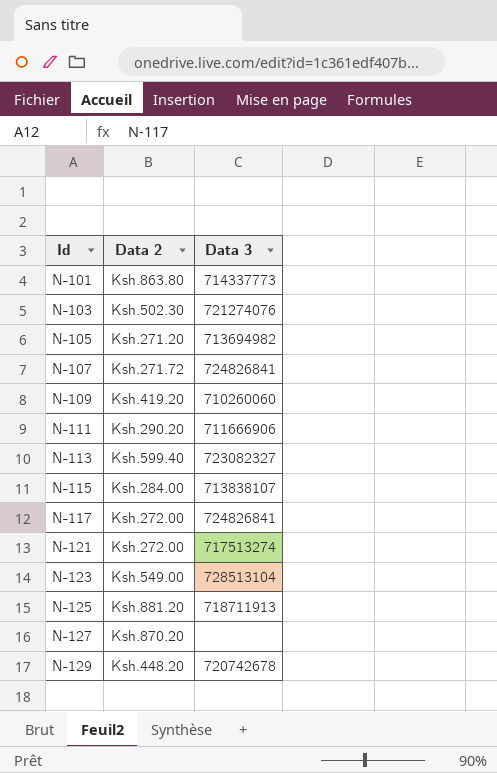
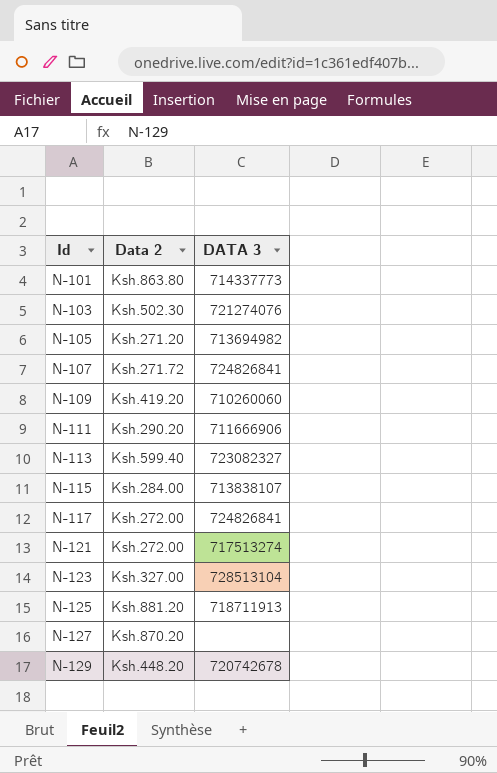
column name: Data 3 -> DATA 3
N-123 | Data 2: Ksh.549.00 -> Ksh.327.00

